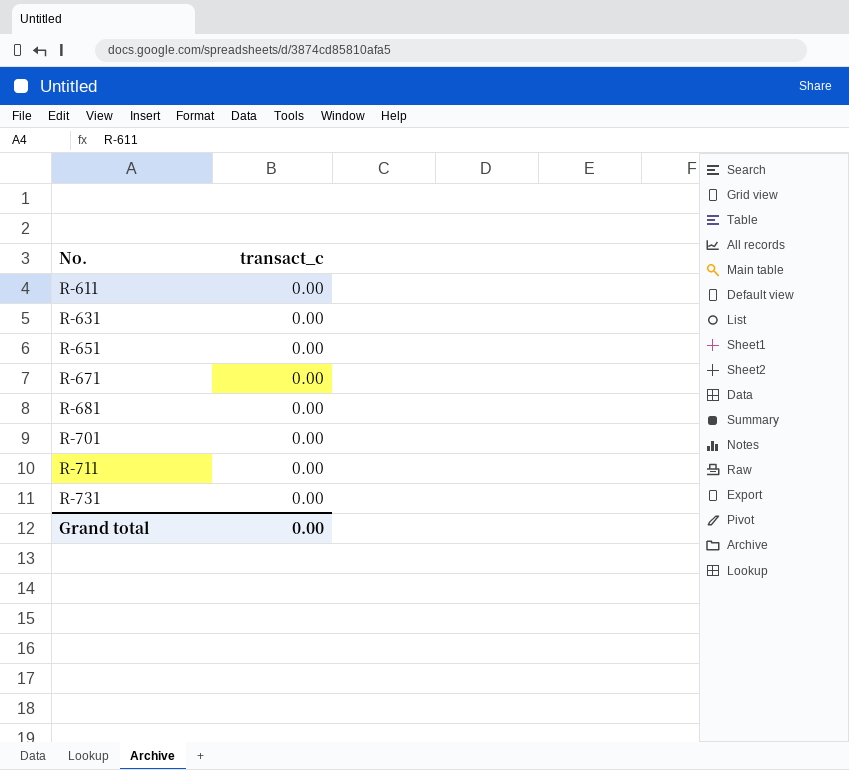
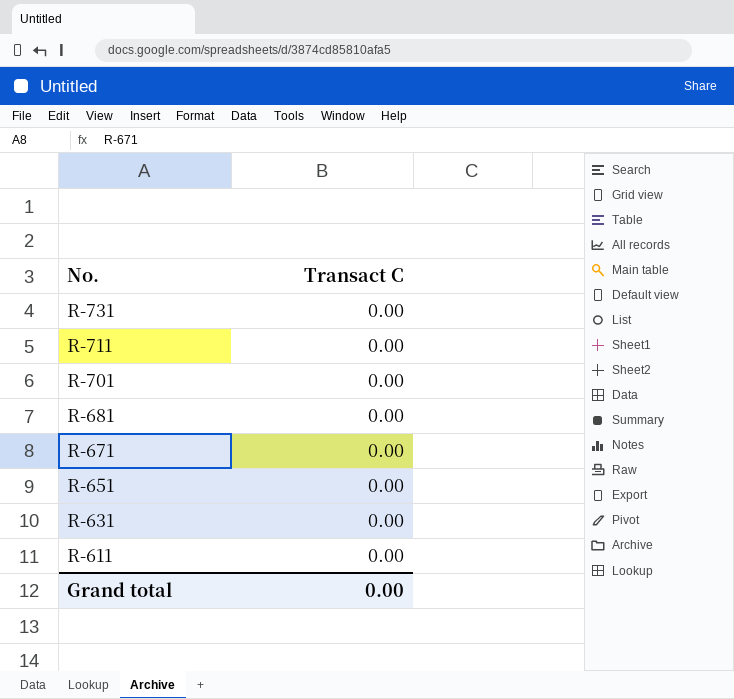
row order: No. ascending -> No. descending
column name: transact_c -> Transact C

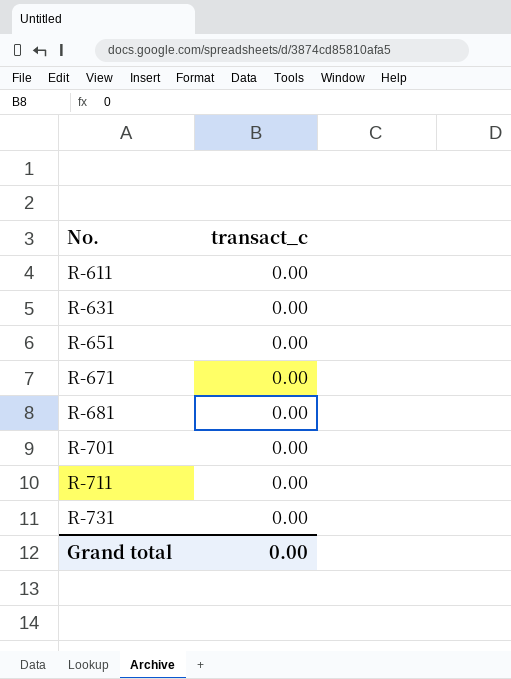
row order: No. descending -> No. ascending
column name: Transact C -> transact_c

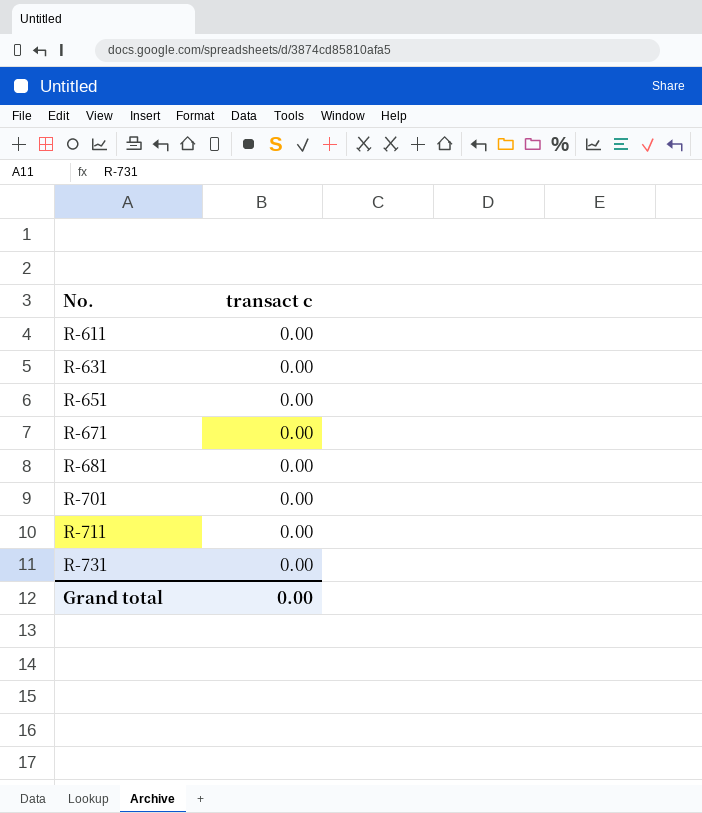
column name: transact_c -> transact c

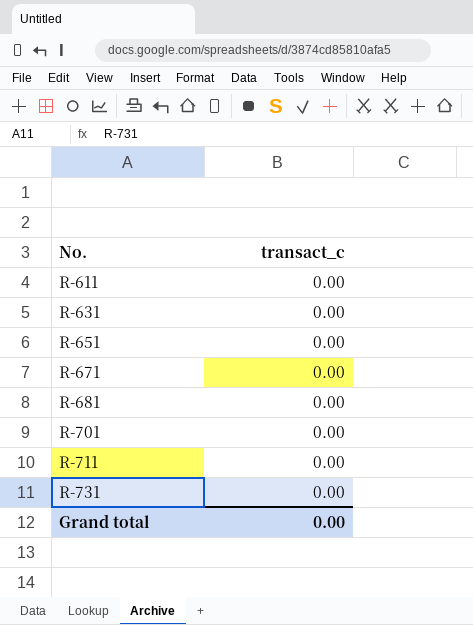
column name: transact c -> transact_c

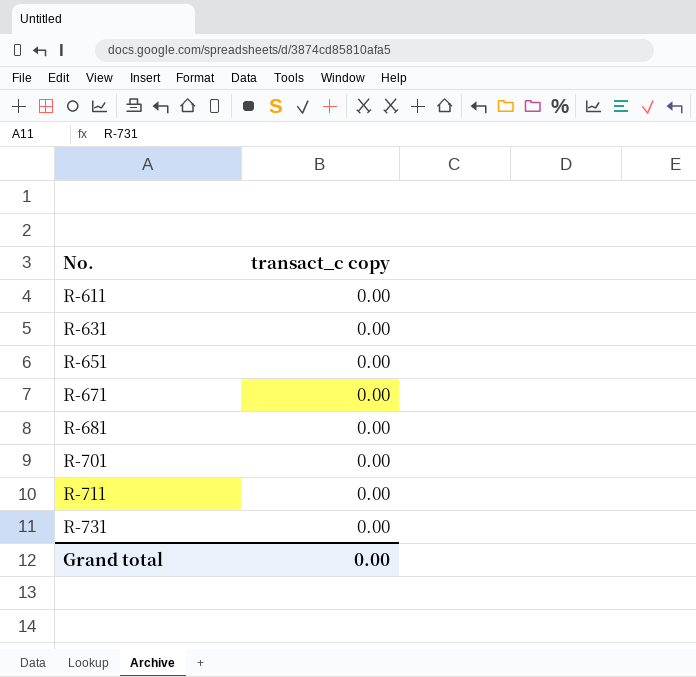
column name: transact_c -> transact_c copy

